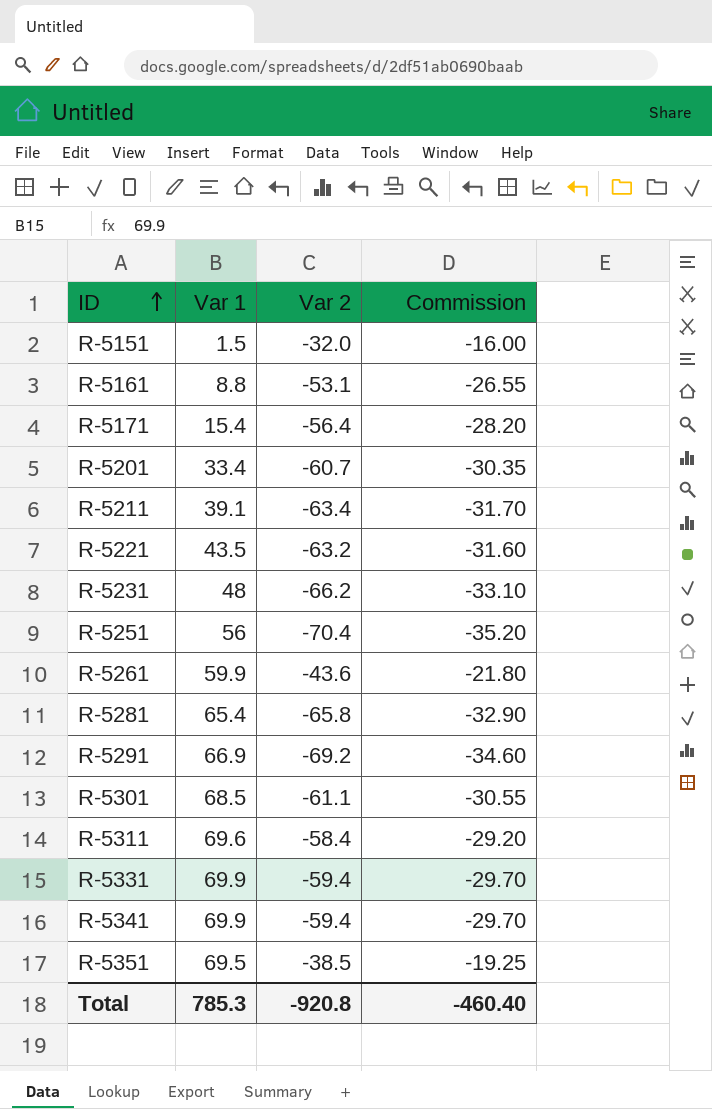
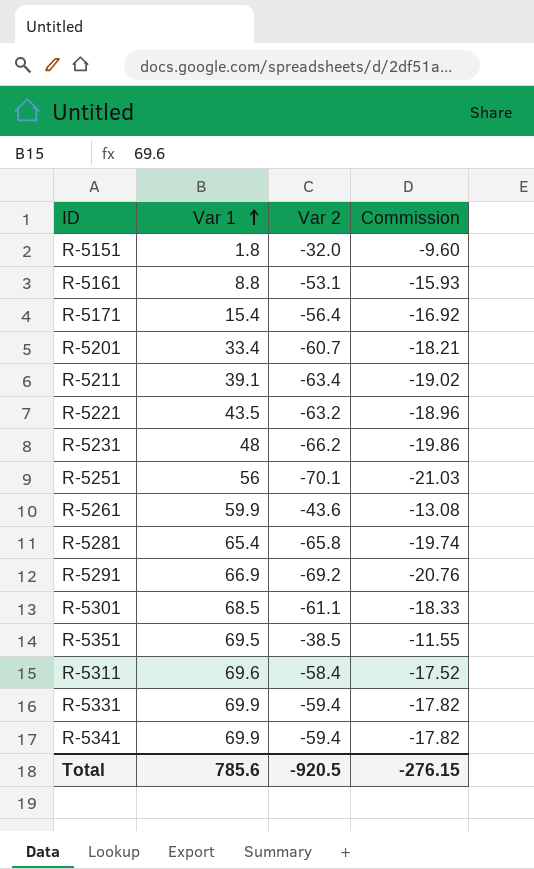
row order: ID ascending -> Var 1 ascending
column Commission | formula: [Var 2] * 0.5 -> [Var 2] * 0.3
R-5151 | Var 1: 1.5 -> 1.8
R-5251 | Var 2: -70.4 -> -70.1
Total | Var 1: 785.3 -> 785.6
Total | Var 2: -920.8 -> -920.5
Total | Commission: -460.40 -> -276.15

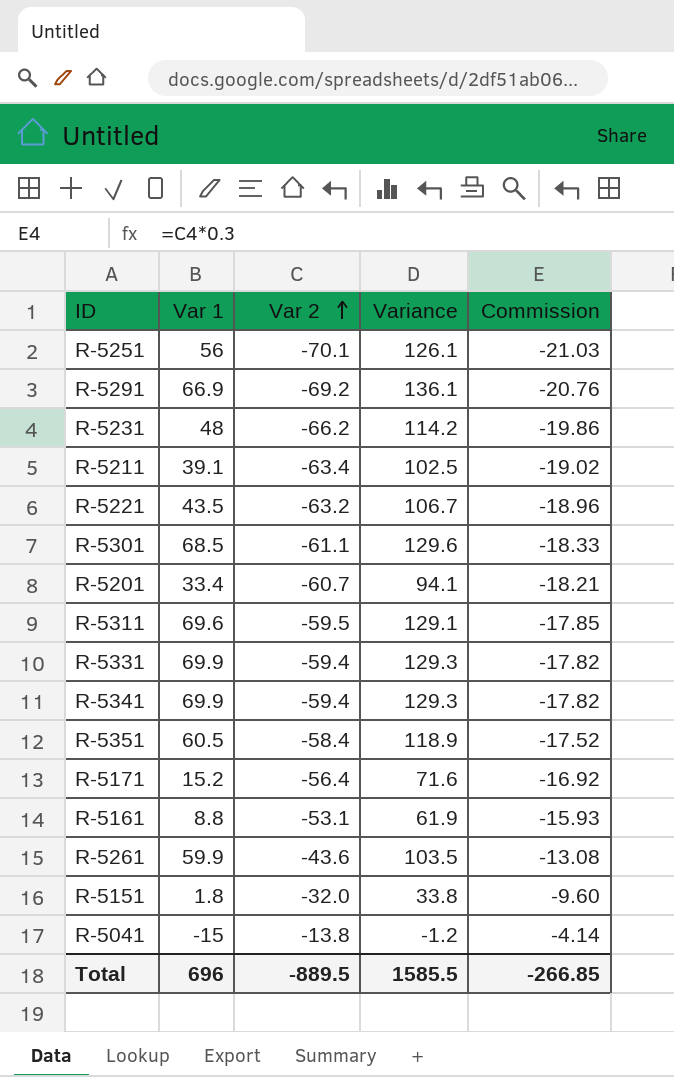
row order: Var 1 ascending -> Var 2 ascending
column Variance | formula: none -> [Var 1] - [Var 2]
row R-5281: 65.4 | -65.8 | -19.74 -> none
R-5311 | Var 2: -58.4 -> -59.5
R-5311 | Commission: -17.52 -> -17.85
R-5351 | Var 1: 69.5 -> 60.5
R-5351 | Var 2: -38.5 -> -58.4
R-5351 | Commission: -11.55 -> -17.52
R-5171 | Var 1: 15.4 -> 15.2
row R-5041: none -> -15 | -13.8 | -1.2 | -4.14
Total | Var 1: 785.6 -> 696
Total | Var 2: -920.5 -> -889.5
Total | Commission: -276.15 -> -266.85

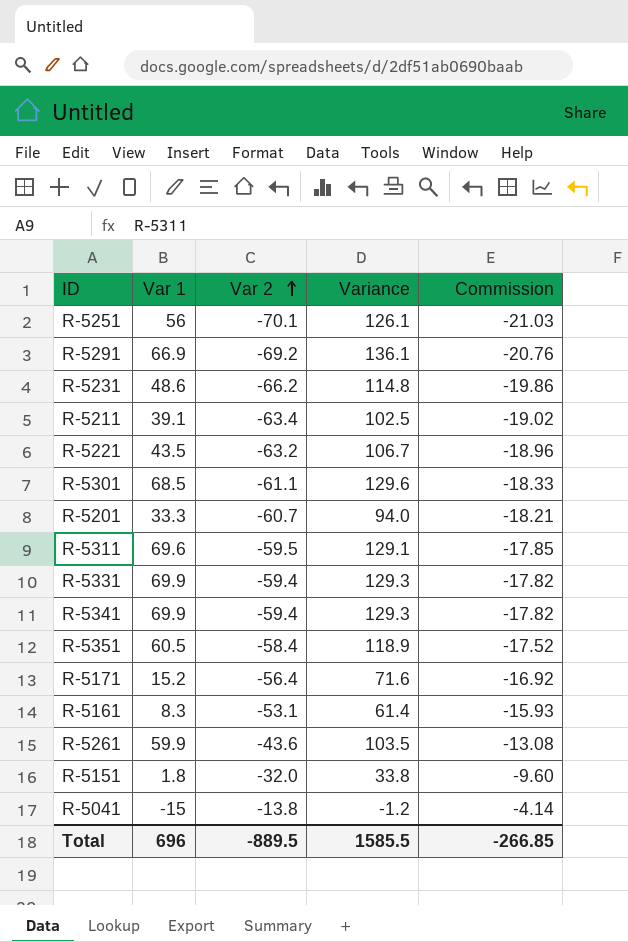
R-5231 | Var 1: 48 -> 48.6
R-5231 | Variance: 114.2 -> 114.8
R-5201 | Var 1: 33.4 -> 33.3
R-5201 | Variance: 94.1 -> 94.0
R-5161 | Var 1: 8.8 -> 8.3
R-5161 | Variance: 61.9 -> 61.4

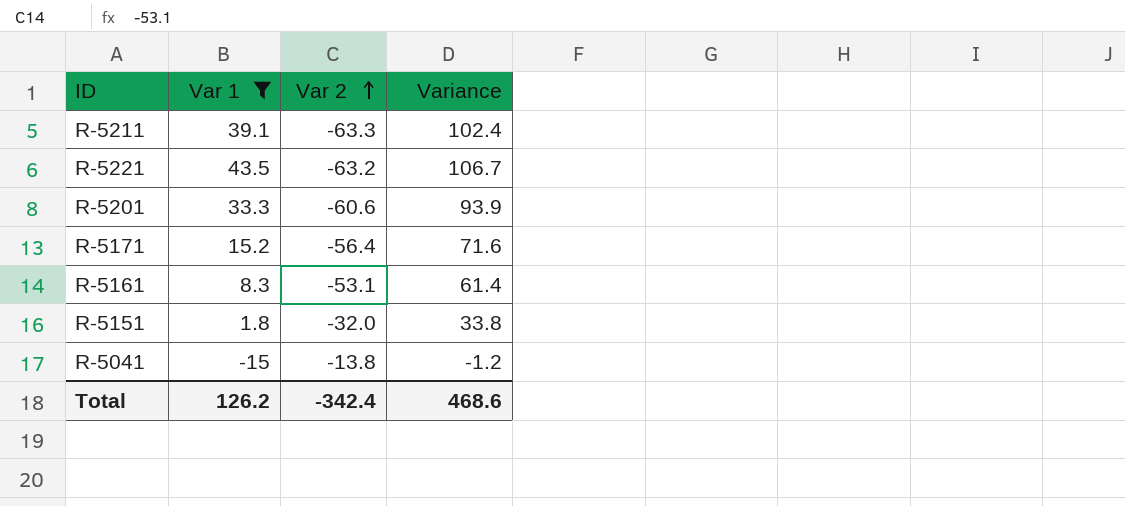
filter: none -> Var 1 <= 43.5
column Commission | formula: [Var 2] * 0.3 -> none
R-5211 | Var 2: -63.4 -> -63.3
R-5211 | Variance: 102.5 -> 102.4
R-5201 | Var 2: -60.7 -> -60.6
R-5201 | Variance: 94.0 -> 93.9
Total | Var 1: 696 -> 126.2
Total | Var 2: -889.5 -> -342.4
Total | Variance: 1585.5 -> 468.6

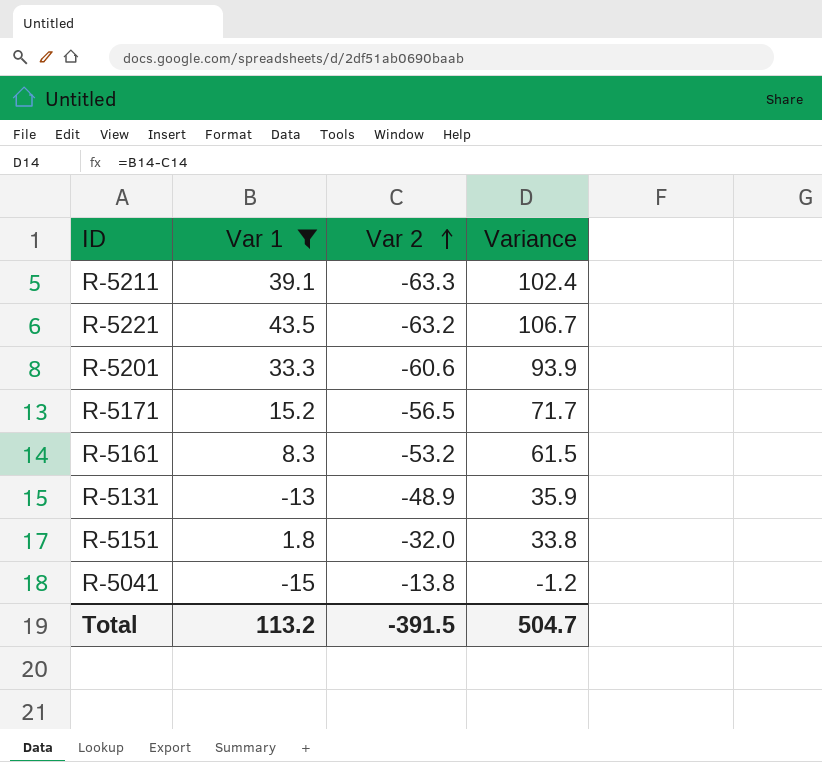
R-5171 | Var 2: -56.4 -> -56.5
R-5171 | Variance: 71.6 -> 71.7
R-5161 | Var 2: -53.1 -> -53.2
R-5161 | Variance: 61.4 -> 61.5
row R-5131: none -> -13 | -48.9 | 35.9
Total | Var 1: 126.2 -> 113.2
Total | Var 2: -342.4 -> -391.5
Total | Variance: 468.6 -> 504.7

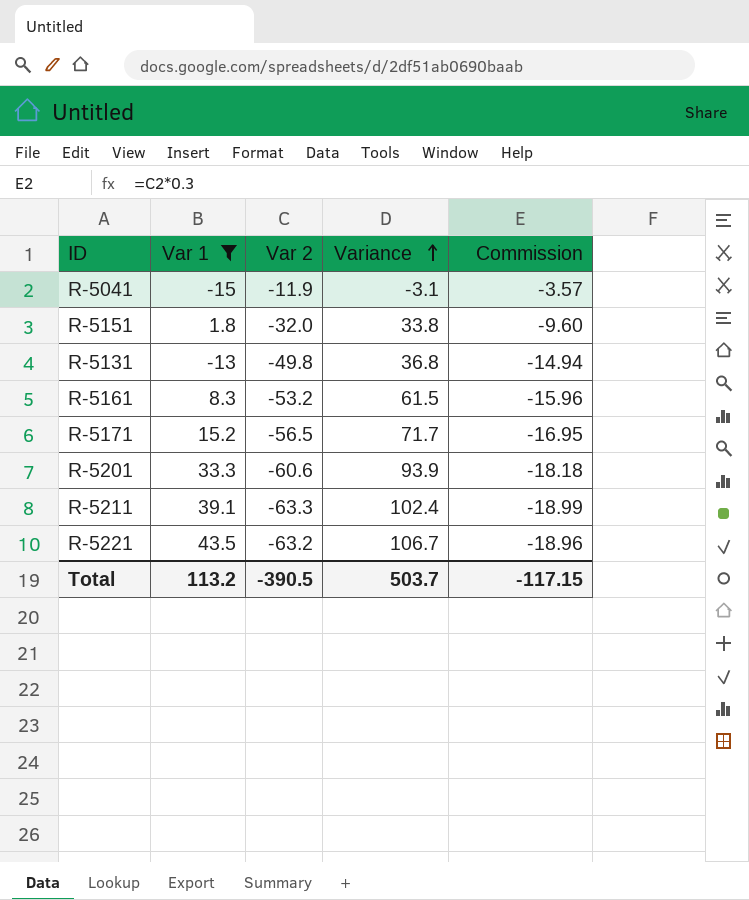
row order: Var 2 ascending -> Variance ascending
column Commission | formula: none -> [Var 2] * 0.3
R-5041 | Var 2: -13.8 -> -11.9
R-5041 | Variance: -1.2 -> -3.1
R-5131 | Var 2: -48.9 -> -49.8
R-5131 | Variance: 35.9 -> 36.8
Total | Var 2: -391.5 -> -390.5
Total | Variance: 504.7 -> 503.7

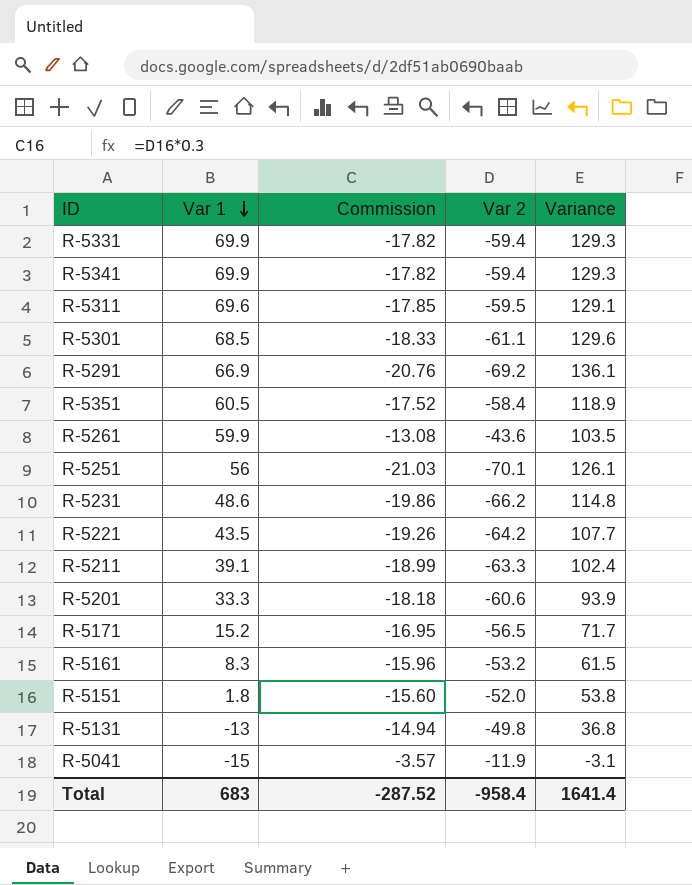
filter: Var 1 <= 43.5 -> none
row order: Variance ascending -> Var 1 descending
column Commission | position: 5 -> 3
R-5221 | Commission: -18.96 -> -19.26
R-5221 | Var 2: -63.2 -> -64.2
R-5221 | Variance: 106.7 -> 107.7
R-5151 | Commission: -9.60 -> -15.60
R-5151 | Var 2: -32.0 -> -52.0
R-5151 | Variance: 33.8 -> 53.8
Total | Var 1: 113.2 -> 683
Total | Commission: -117.15 -> -287.52
Total | Var 2: -390.5 -> -958.4
Total | Variance: 503.7 -> 1641.4

